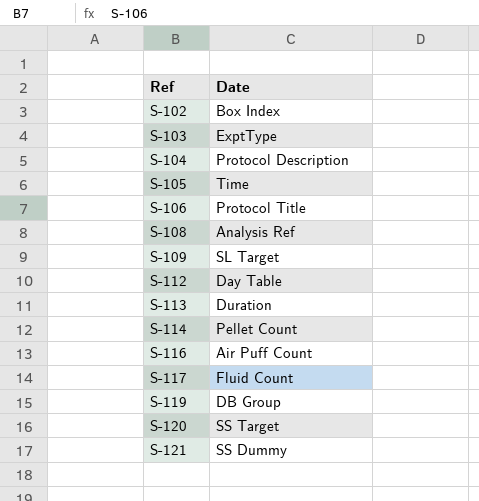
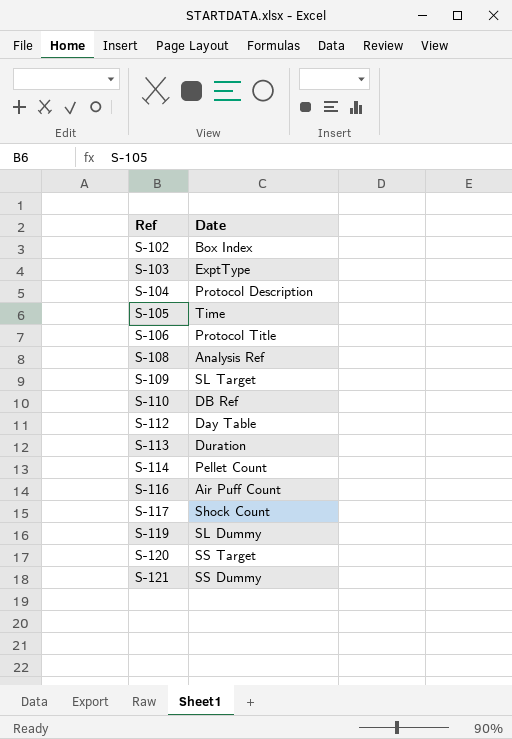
row S-110: none -> DB Ref
S-117 | Date: Fluid Count -> Shock Count
S-119 | Date: DB Group -> SL Dummy

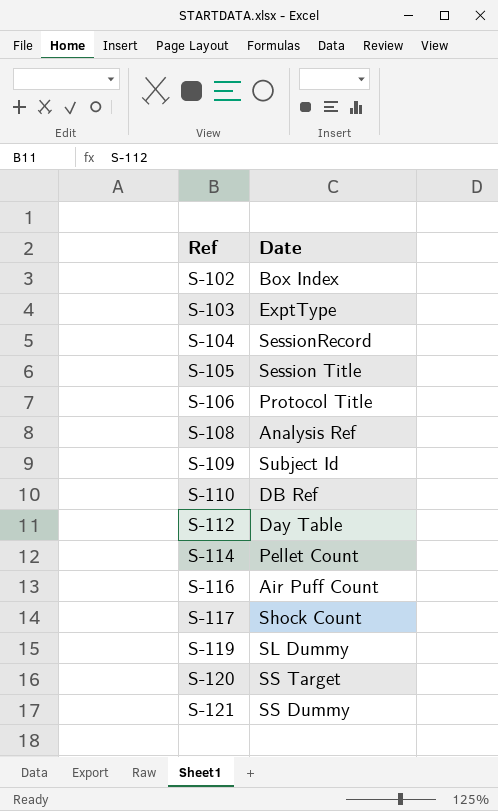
row S-113: Duration -> none
S-104 | Date: Protocol Description -> SessionRecord
S-105 | Date: Time -> Session Title
S-109 | Date: SL Target -> Subject Id

